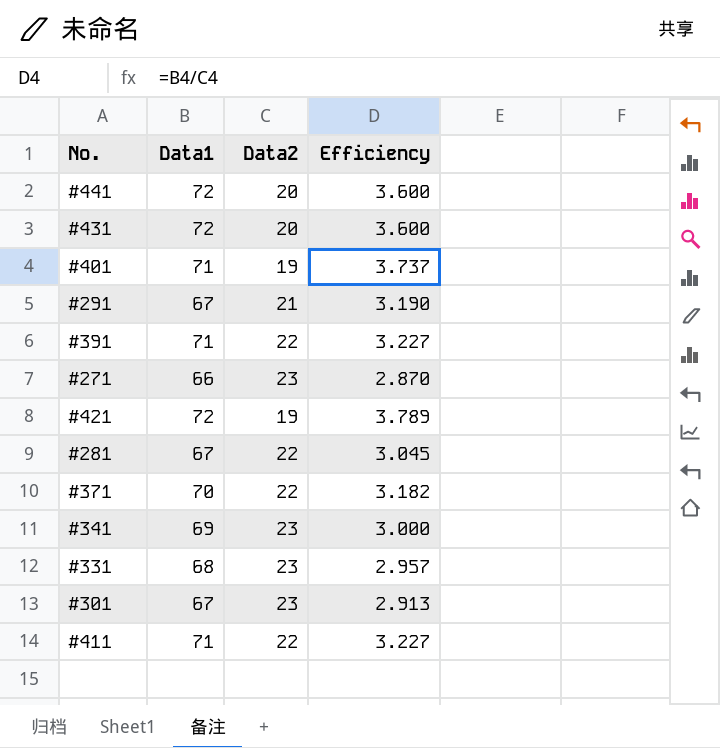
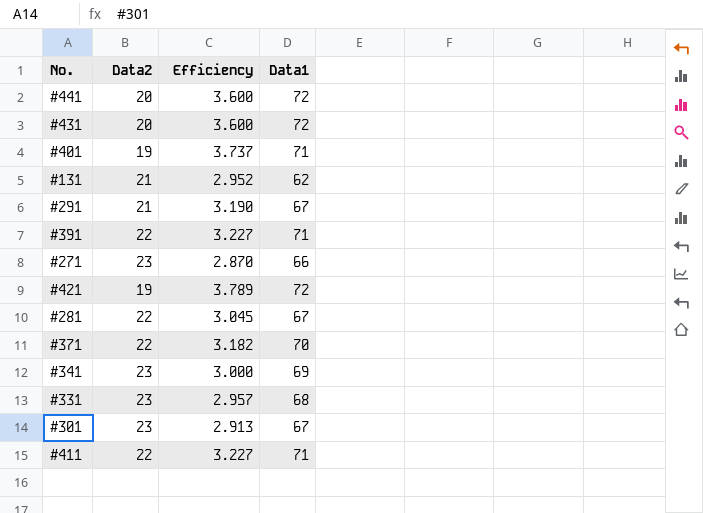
column Data1 | position: 2 -> 4
row #131: none -> 21 | 2.952 | 62

